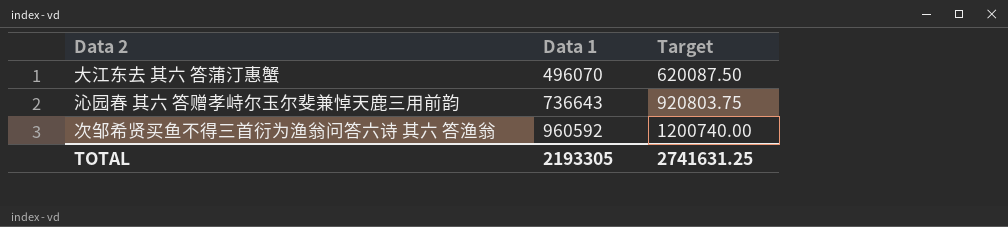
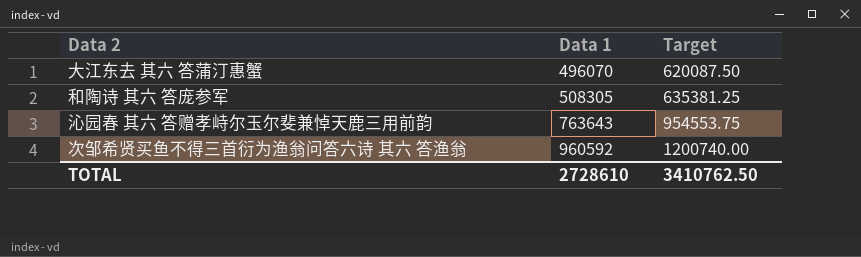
row 和陶诗 其六 答庞参军: none -> 508305 | 635381.25
沁园春 其六 答赠孝峙尔玉尔斐兼悼天鹿三用前韵 | Data 1: 736643 -> 763643
沁园春 其六 答赠孝峙尔玉尔斐兼悼天鹿三用前韵 | Target: 920803.75 -> 954553.75
TOTAL | Data 1: 2193305 -> 2728610
TOTAL | Target: 2741631.25 -> 3410762.50

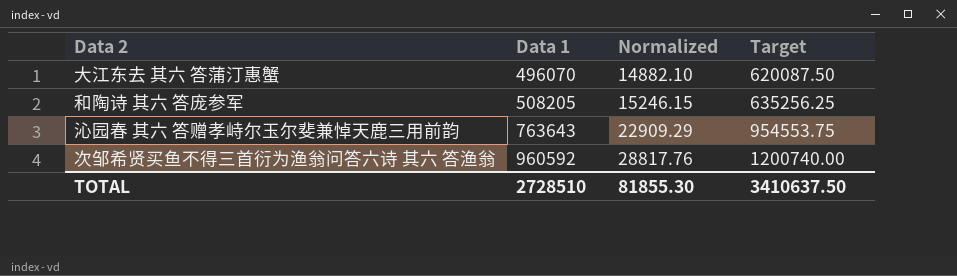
column Normalized | formula: none -> [Data 1] * 0.03
和陶诗 其六 答庞参军 | Data 1: 508305 -> 508205
和陶诗 其六 答庞参军 | Target: 635381.25 -> 635256.25
TOTAL | Data 1: 2728610 -> 2728510
TOTAL | Target: 3410762.50 -> 3410637.50

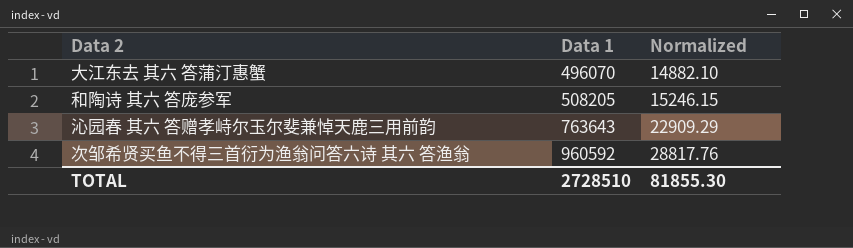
column Target | formula: [Data 1] * 1.25 -> none

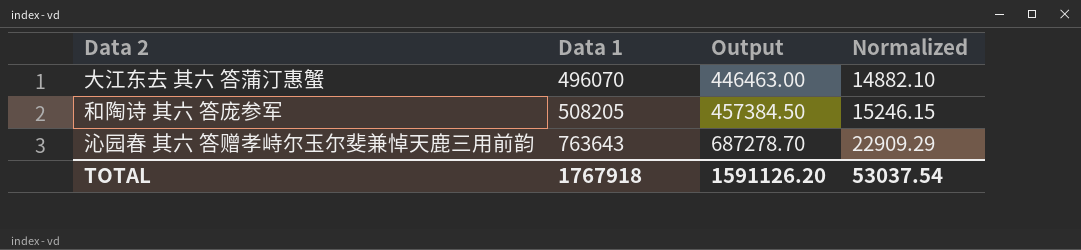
column Output | formula: none -> [Data 1] * 0.9
row 次邹希贤买鱼不得三首衍为渔翁问答六诗 其六 答渔翁: 960592 | 28817.76 -> none
TOTAL | Data 1: 2728510 -> 1767918
TOTAL | Normalized: 81855.30 -> 53037.54

